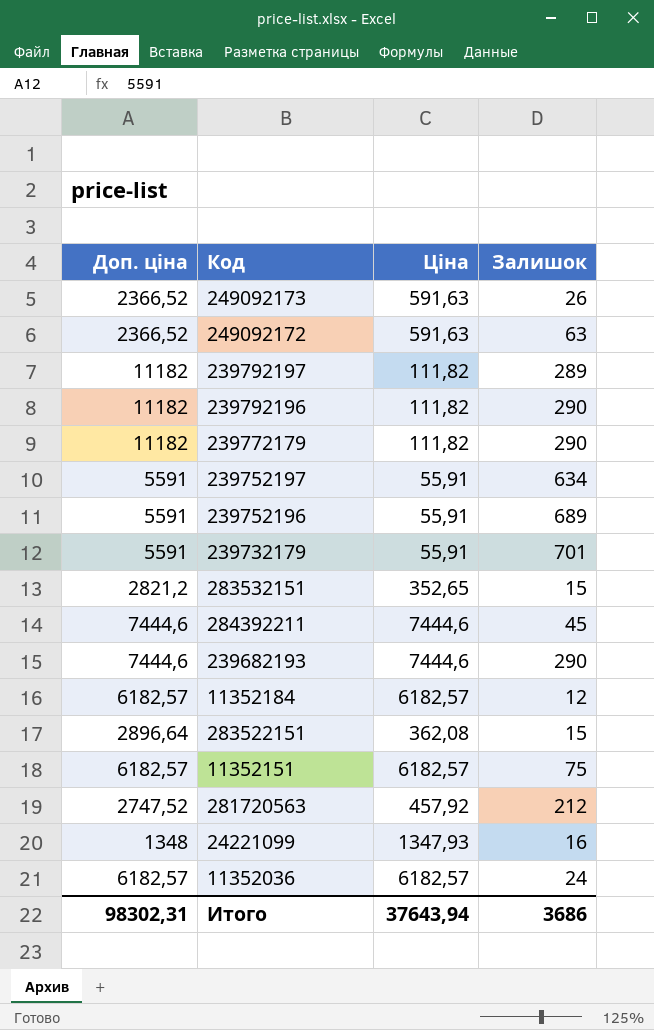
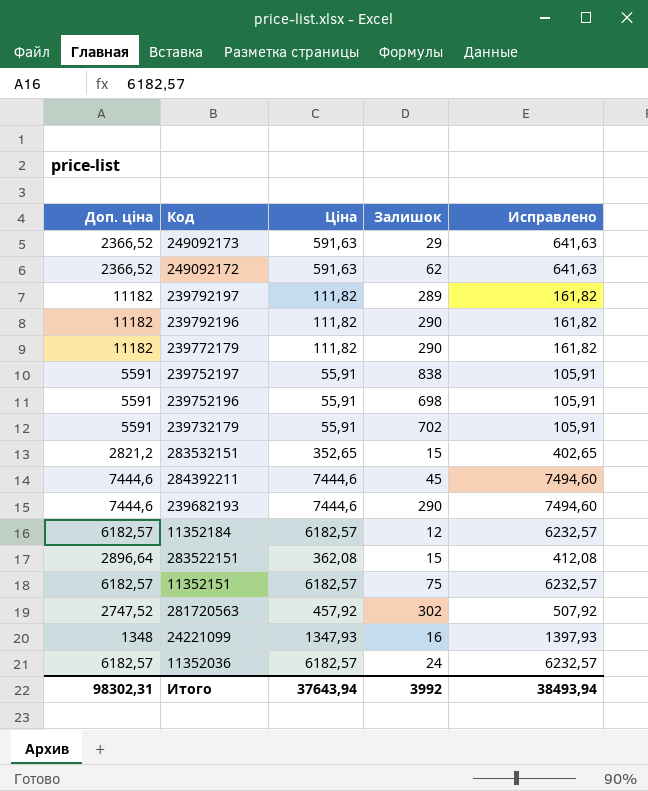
column Исправлено | formula: none -> [Ціна] + 50
249092173 | Залишок: 26 -> 29
249092172 | Залишок: 63 -> 62
239752197 | Залишок: 634 -> 838
239752196 | Залишок: 689 -> 698
239732179 | Залишок: 701 -> 702
281720563 | Залишок: 212 -> 302
Итого | Залишок: 3686 -> 3992

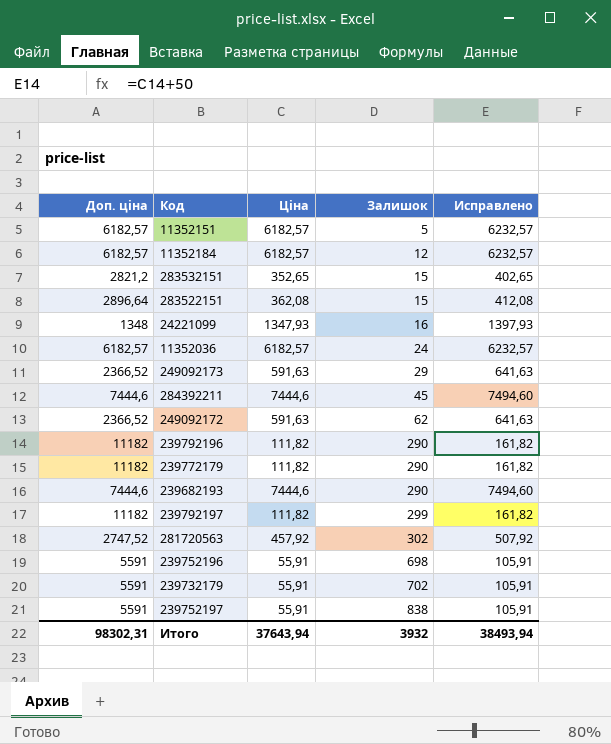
row order: none -> Залишок ascending
11352151 | Залишок: 75 -> 5
239792197 | Залишок: 289 -> 299
Итого | Залишок: 3992 -> 3932

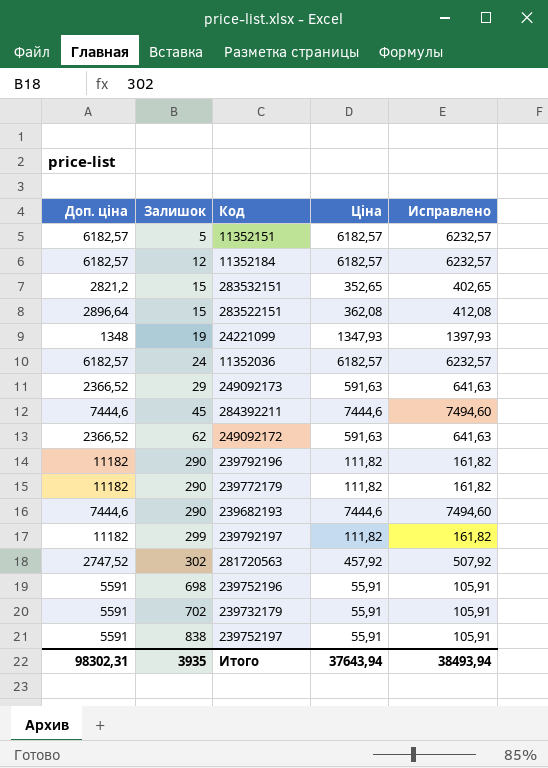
column Залишок | position: 4 -> 2
24221099 | Залишок: 16 -> 19
Итого | Залишок: 3932 -> 3935

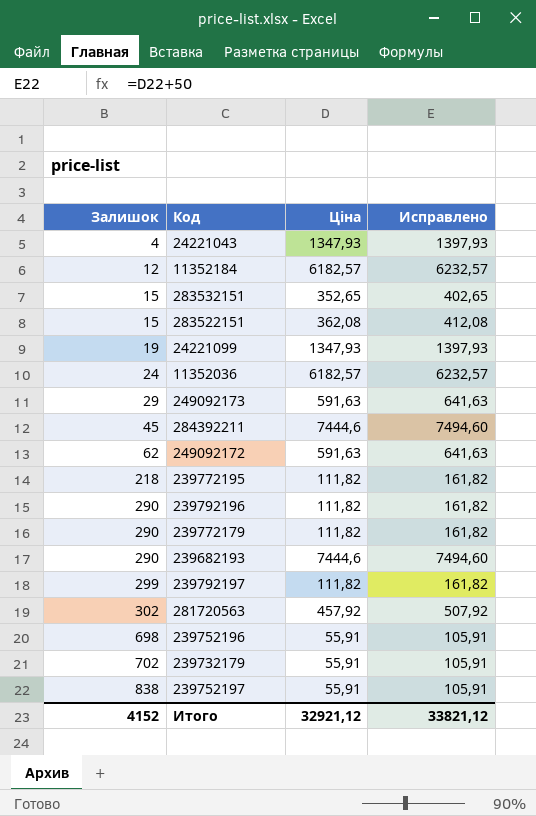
column Доп. ціна | position: 1 -> none
row 11352151: 6182,57 | 5 | 6182,57 | 6232,57 -> none
row 24221043: none -> 4 | 1347,93 | 1397,93
row 239772195: none -> 218 | 111,82 | 161,82
Итого | Залишок: 3935 -> 4152
Итого | Ціна: 37643,94 -> 32921,12
Итого | Исправлено: 38493,94 -> 33821,12

